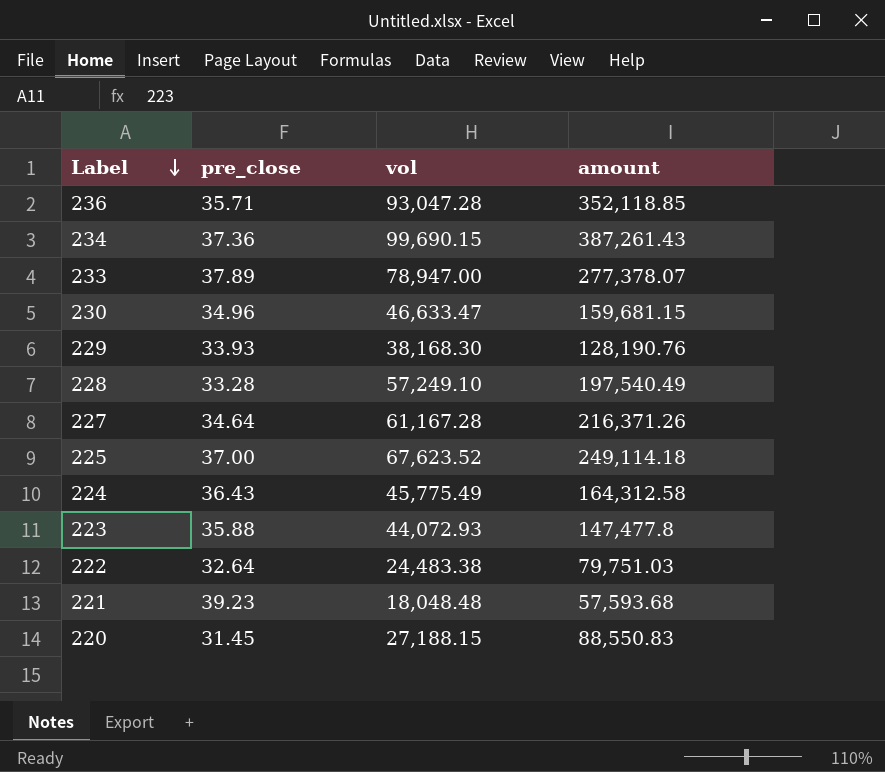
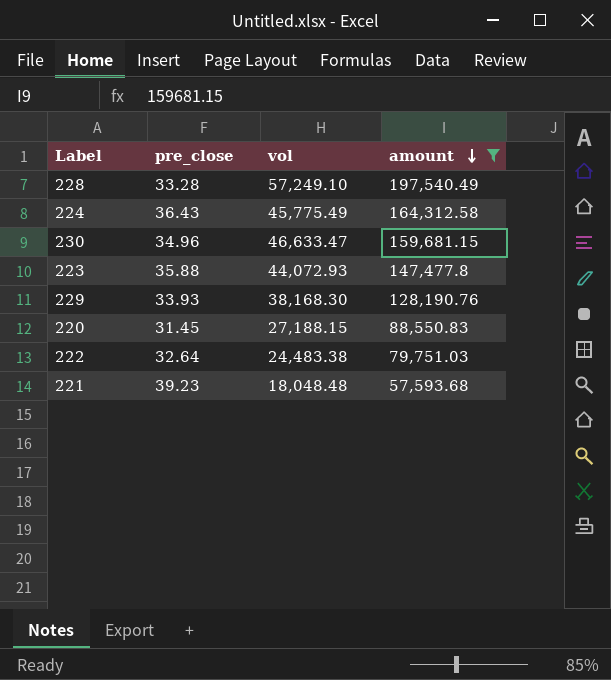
filter: none -> amount <= 197,540.49
row order: Label descending -> amount descending

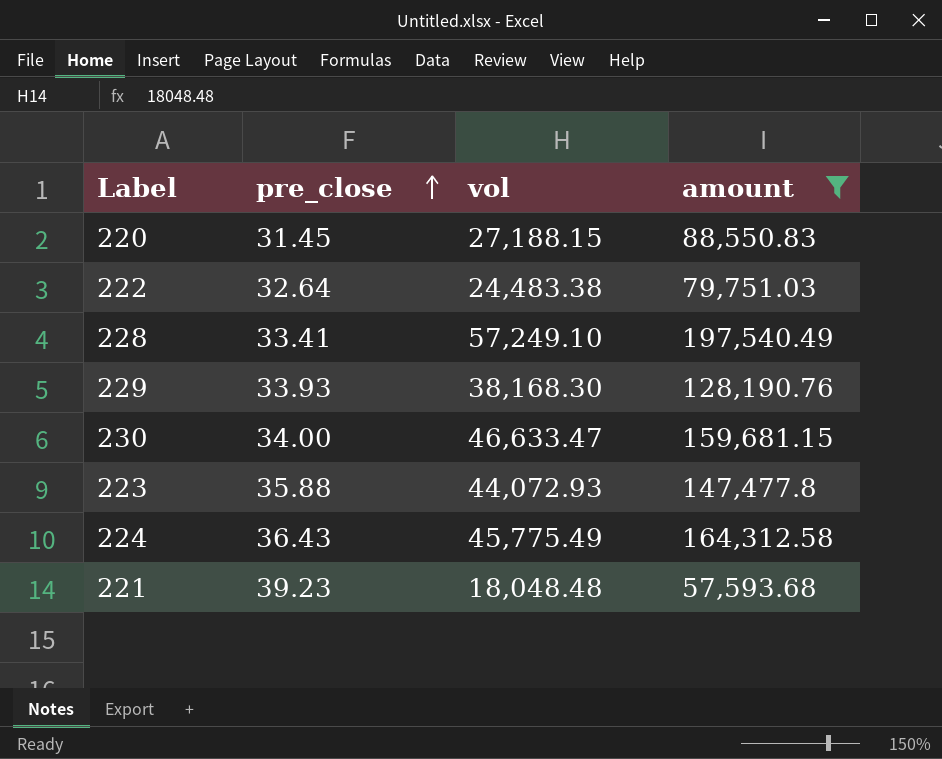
row order: amount descending -> pre_close ascending
228 | pre_close: 33.28 -> 33.41
230 | pre_close: 34.96 -> 34.00

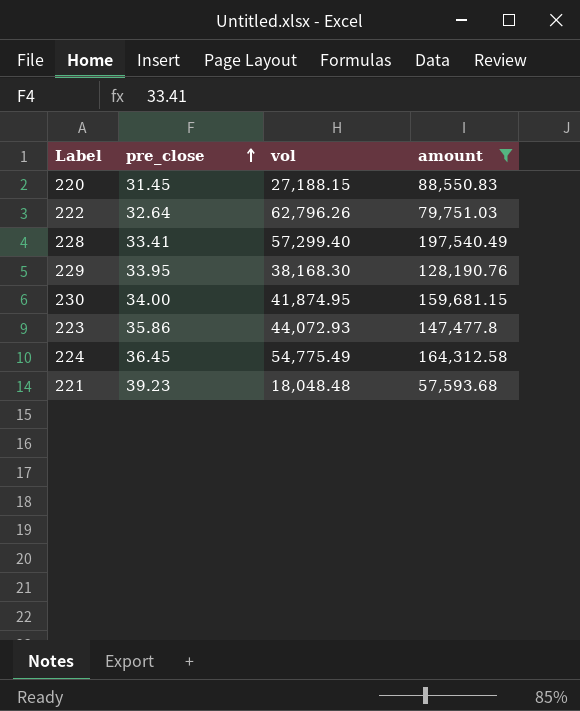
222 | vol: 24,483.38 -> 62,796.26
228 | vol: 57,249.10 -> 57,299.40
229 | pre_close: 33.93 -> 33.95
230 | vol: 46,633.47 -> 41,874.95
223 | pre_close: 35.88 -> 35.86
224 | pre_close: 36.43 -> 36.45
224 | vol: 45,775.49 -> 54,775.49

